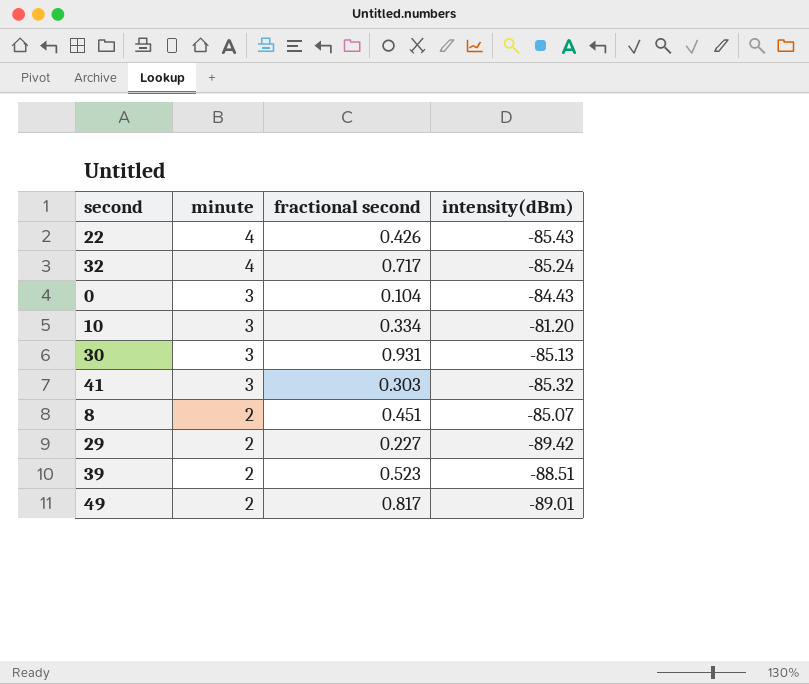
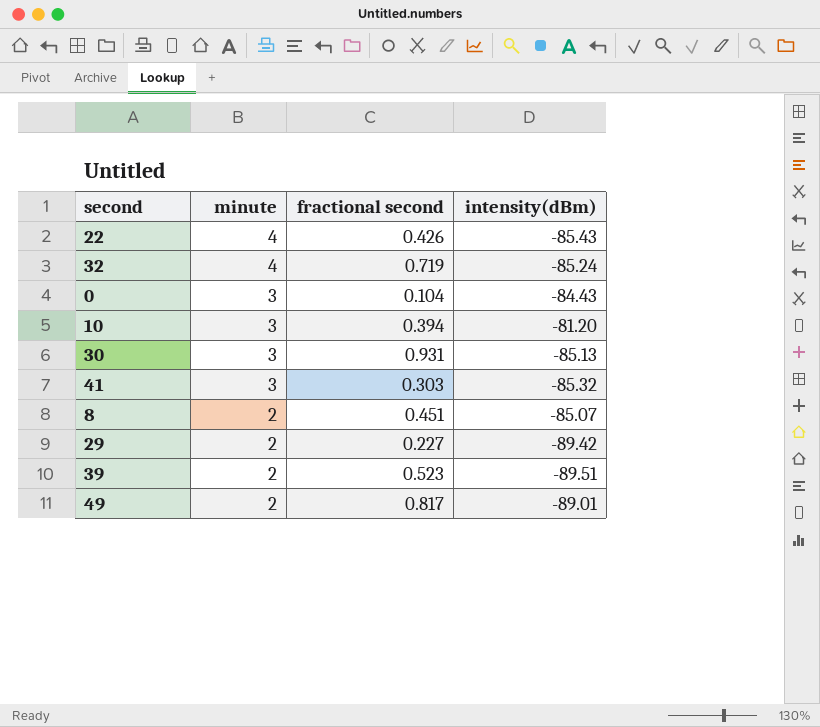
32 | fractional second: 0.717 -> 0.719
10 | fractional second: 0.334 -> 0.394
39 | intensity(dBm): -88.51 -> -89.51

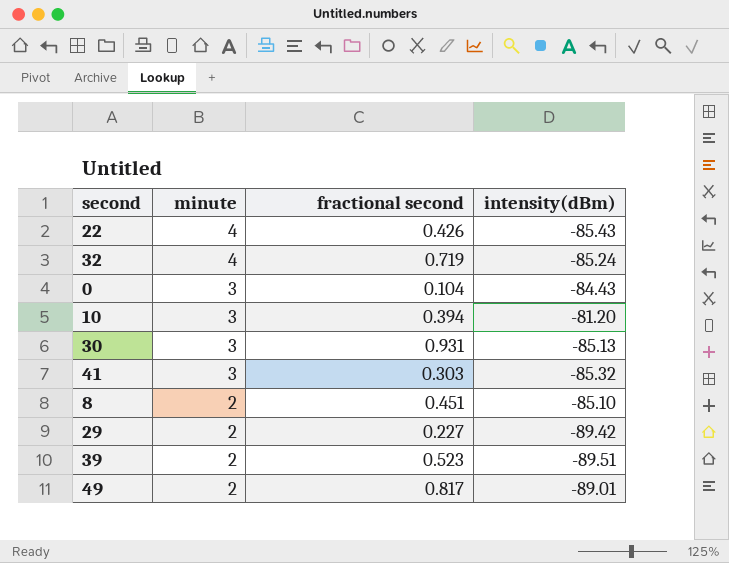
8 | intensity(dBm): -85.07 -> -85.10

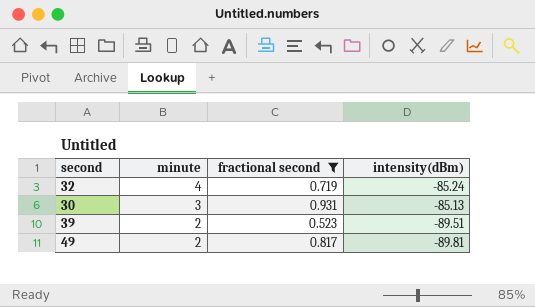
filter: none -> fractional second >= 0.523
49 | intensity(dBm): -89.01 -> -89.81

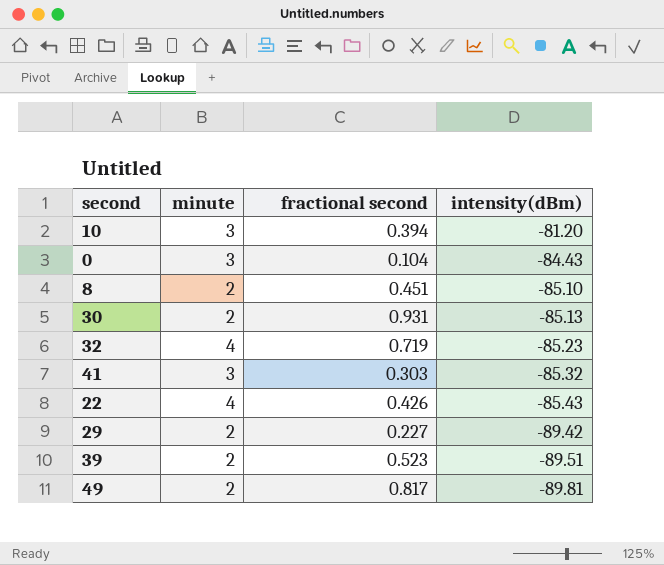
filter: fractional second >= 0.523 -> none
row order: minute descending -> intensity(dBm) descending
30 | minute: 3 -> 2
32 | intensity(dBm): -85.24 -> -85.23

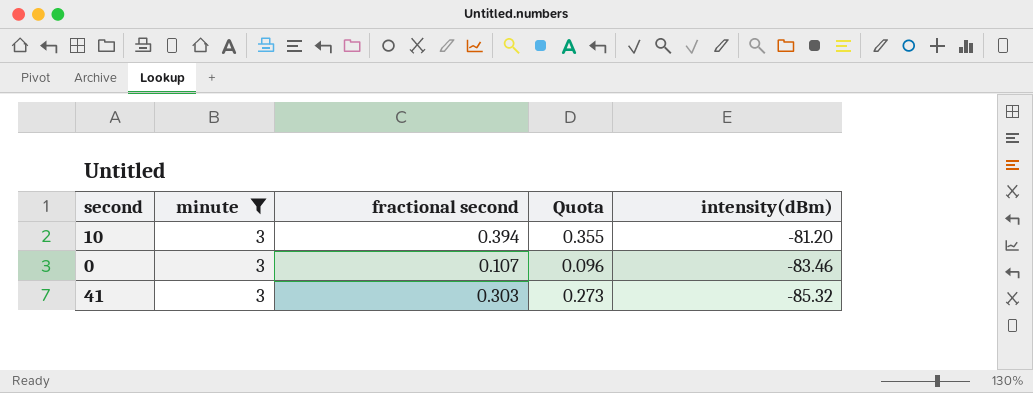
filter: none -> minute = 3
column Quota | formula: none -> [fractional second] * 0.9
0 | fractional second: 0.104 -> 0.107
0 | intensity(dBm): -84.43 -> -83.46

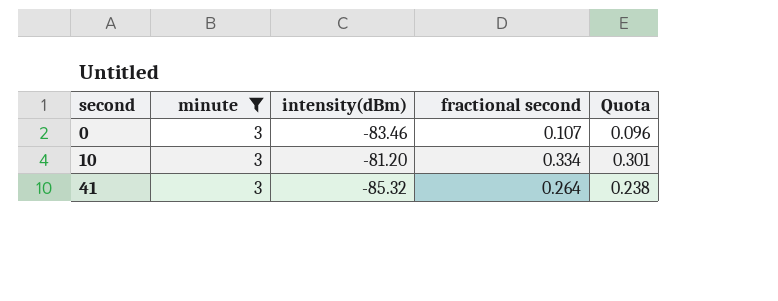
row order: intensity(dBm) descending -> second ascending
column intensity(dBm) | position: 5 -> 3
10 | fractional second: 0.394 -> 0.334
10 | Quota: 0.355 -> 0.301
41 | fractional second: 0.303 -> 0.264
41 | Quota: 0.273 -> 0.238

